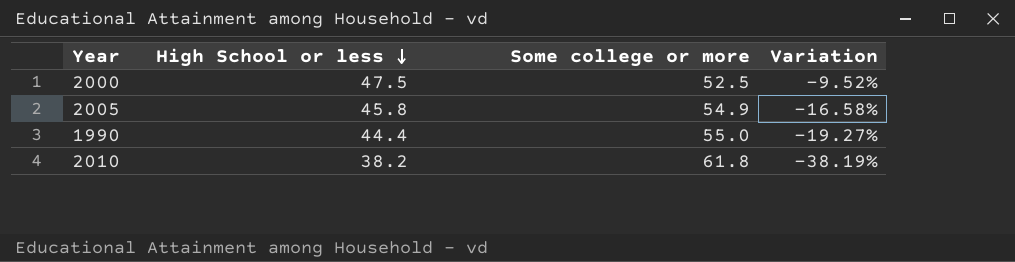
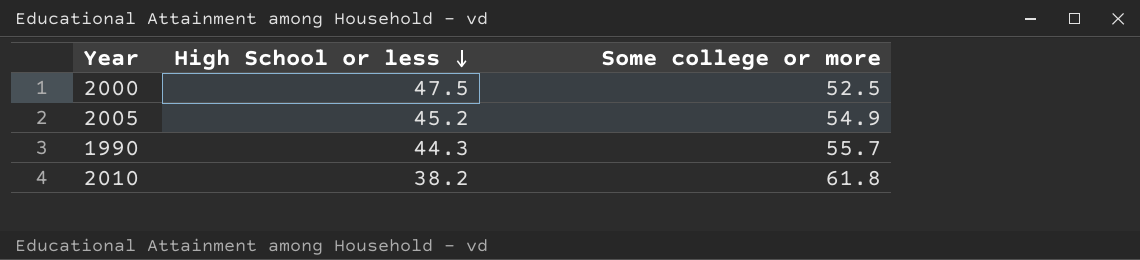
column Variation | formula: ([High School or less] - [Some college or more]) / [Some college or more] -> none
2005 | High School or less: 45.8 -> 45.2
1990 | High School or less: 44.4 -> 44.3
1990 | Some college or more: 55.0 -> 55.7

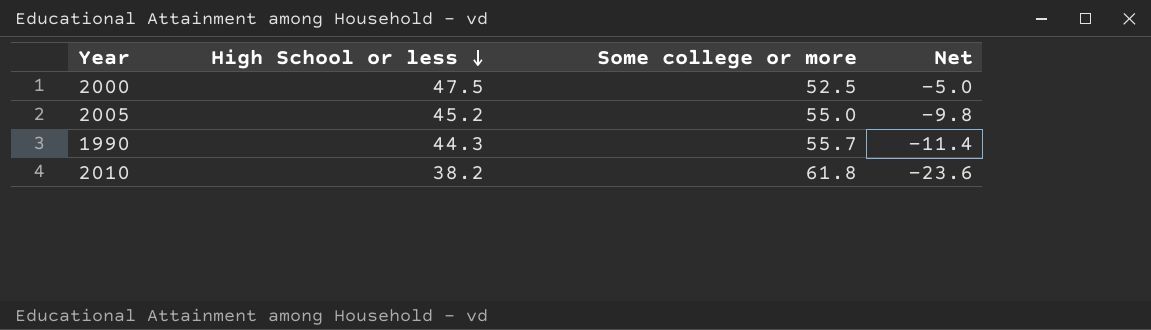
column Net | formula: none -> [High School or less] - [Some college or more]
2005 | Some college or more: 54.9 -> 55.0

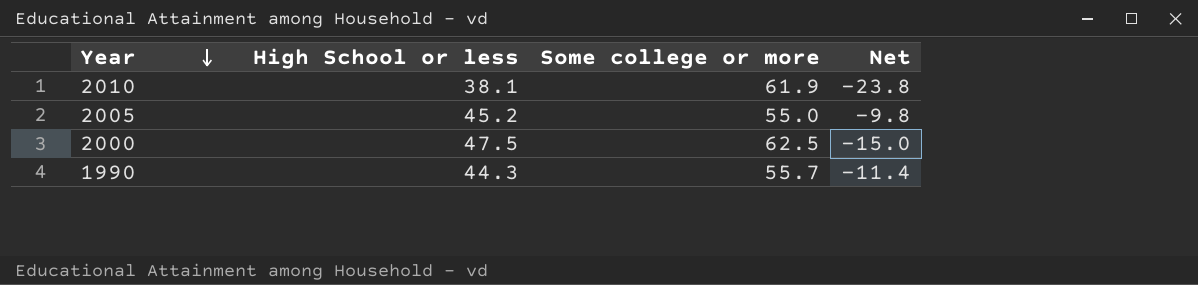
row order: High School or less descending -> Year descending
2010 | High School or less: 38.2 -> 38.1
2010 | Some college or more: 61.8 -> 61.9
2010 | Net: -23.6 -> -23.8
2000 | Some college or more: 52.5 -> 62.5
2000 | Net: -5.0 -> -15.0

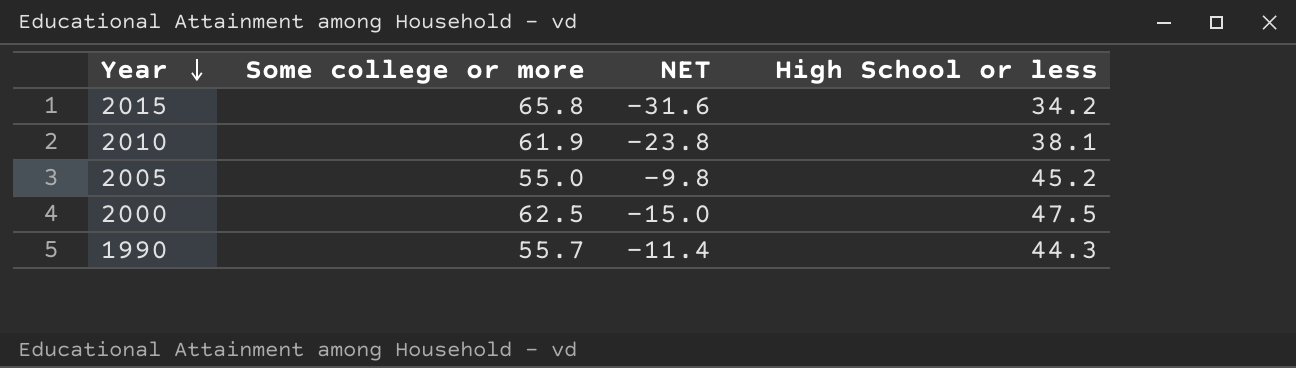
column name: Net -> NET
column High School or less | position: 2 -> 4
row 2015: none -> 65.8 | -31.6 | 34.2

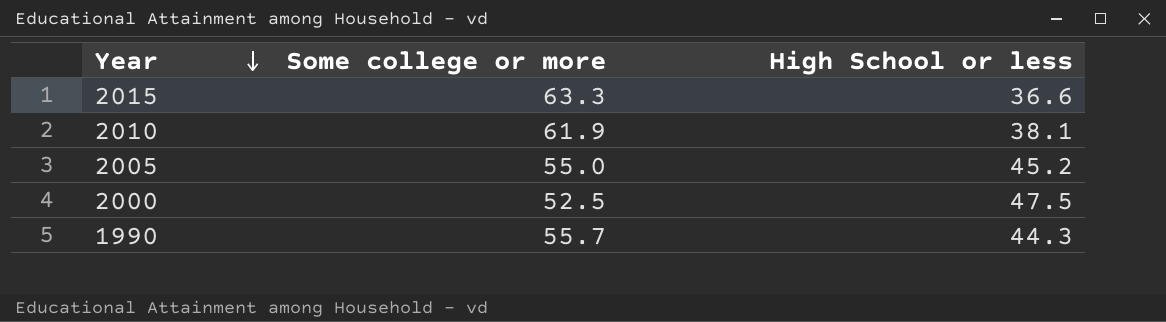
column NET | formula: [High School or less] - [Some college or more] -> none
2015 | Some college or more: 65.8 -> 63.3
2015 | High School or less: 34.2 -> 36.6
2000 | Some college or more: 62.5 -> 52.5

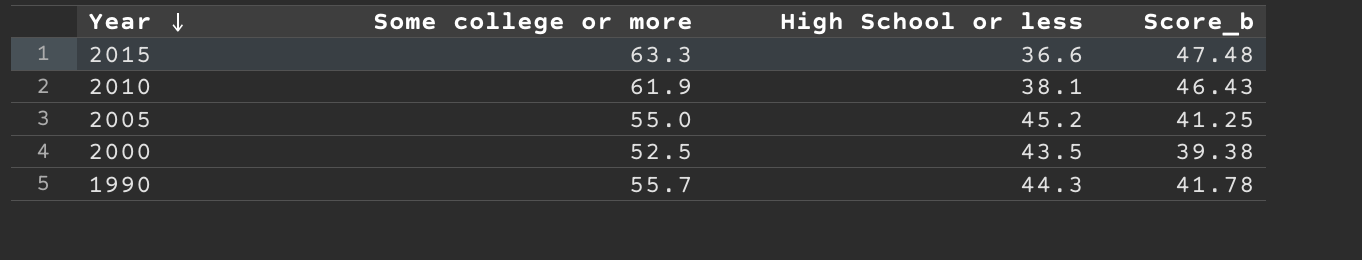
column Score_b | formula: none -> [Some college or more] * 0.75
2000 | High School or less: 47.5 -> 43.5

